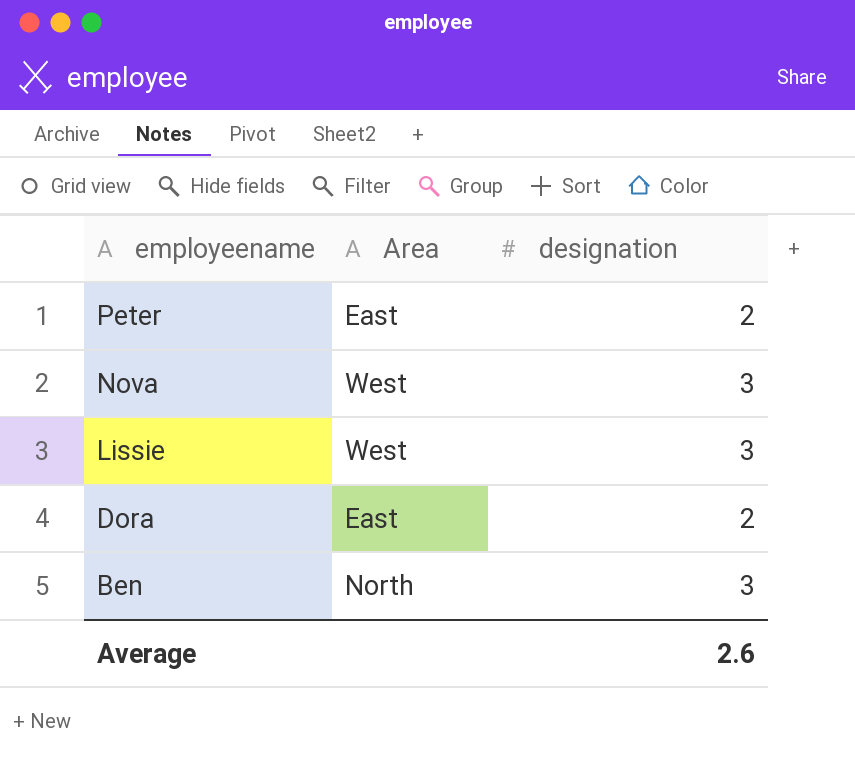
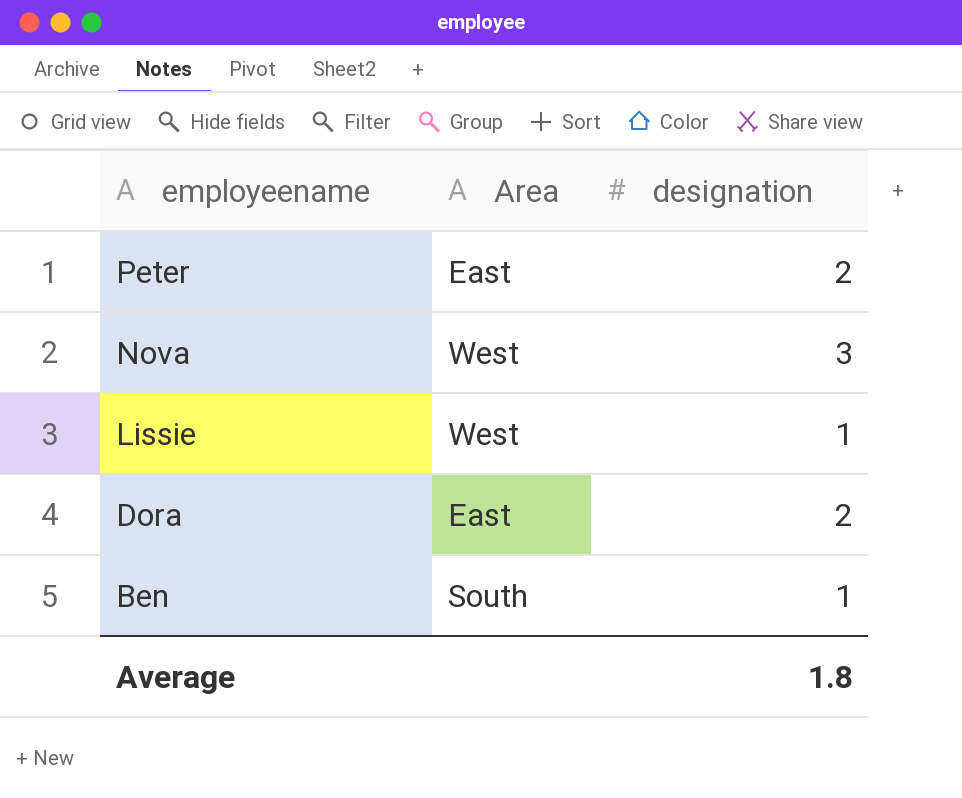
Lissie | designation: 3 -> 1
Ben | Area: North -> South
Ben | designation: 3 -> 1
Average | designation: 2.6 -> 1.8

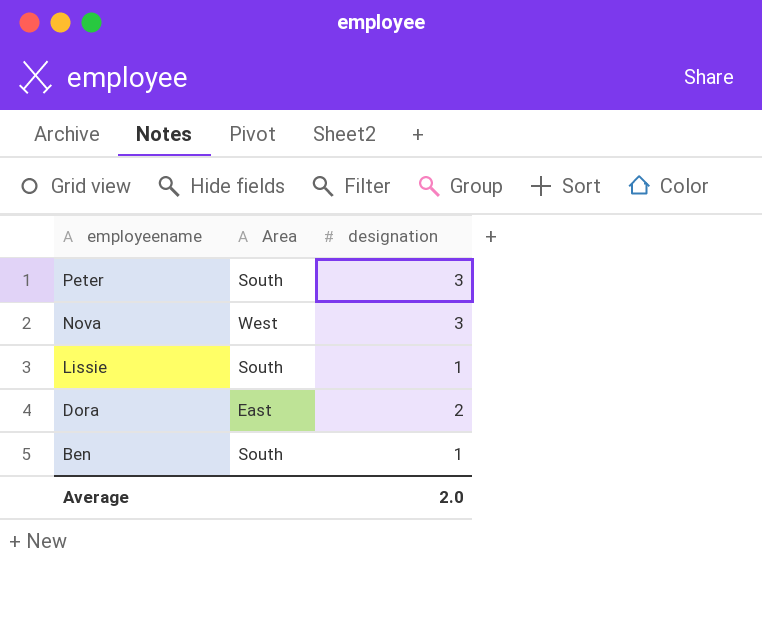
Peter | Area: East -> South
Peter | designation: 2 -> 3
Lissie | Area: West -> South
Average | designation: 1.8 -> 2.0

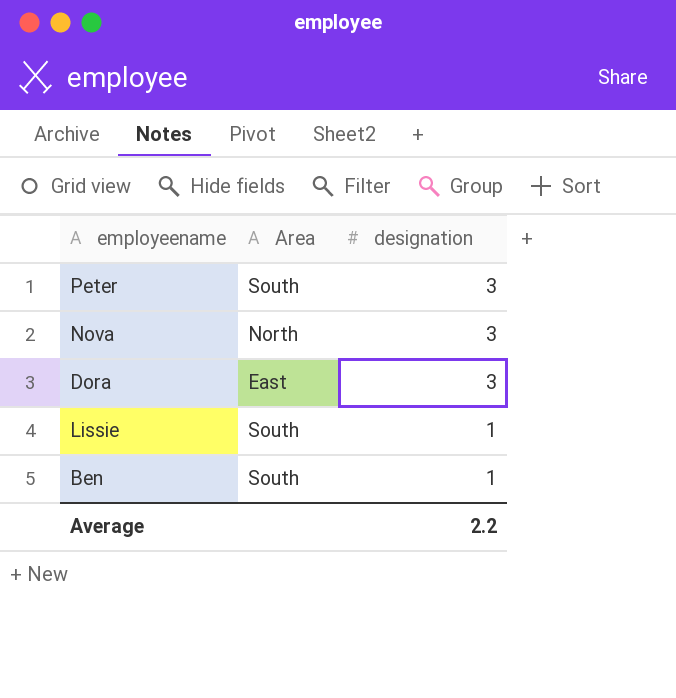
row order: employeename descending -> designation descending
Nova | Area: West -> North
Dora | designation: 2 -> 3
Average | designation: 2.0 -> 2.2

